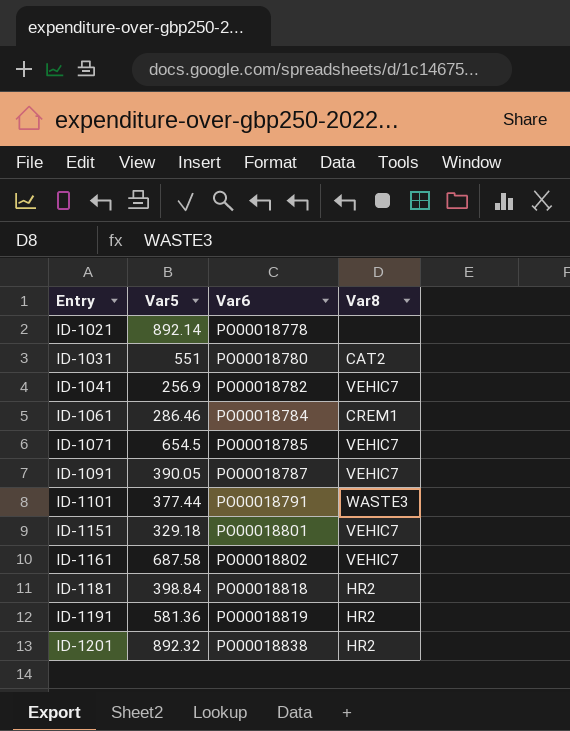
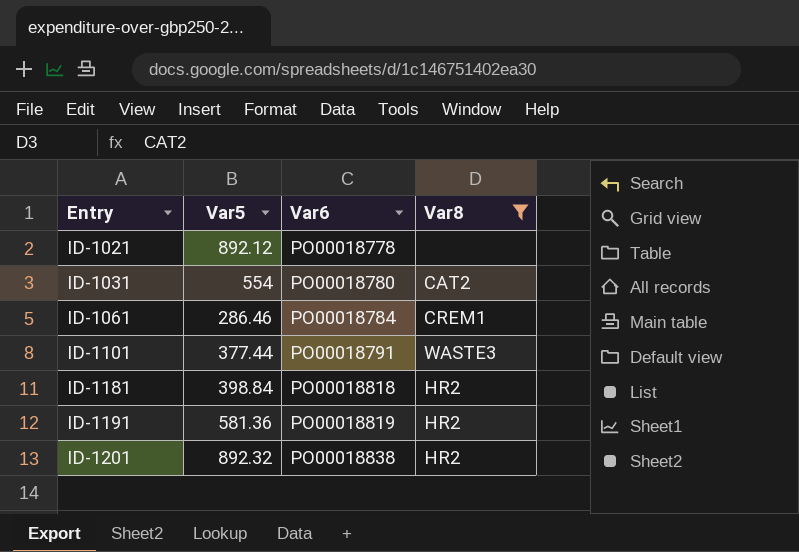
filter: none -> Var8 != VEHIC7
ID-1021 | Var5: 892.14 -> 892.12
ID-1031 | Var5: 551 -> 554

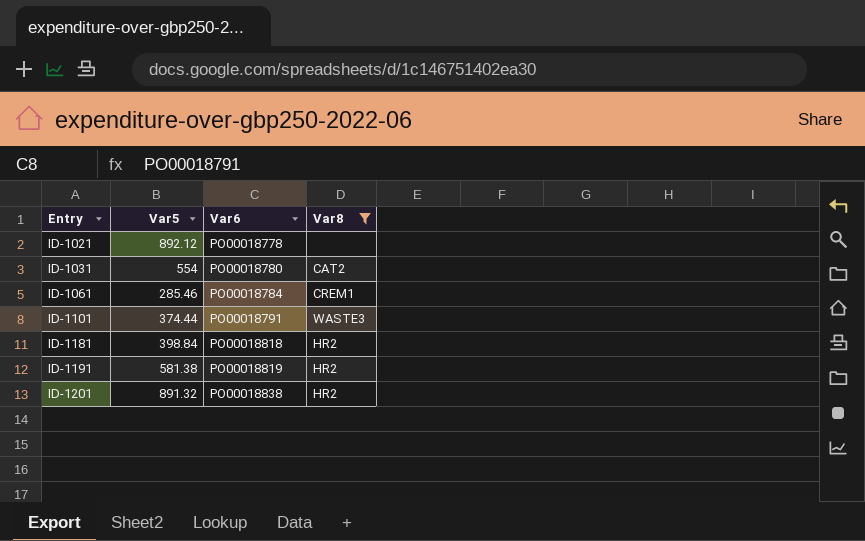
ID-1061 | Var5: 286.46 -> 285.46
ID-1101 | Var5: 377.44 -> 374.44
ID-1191 | Var5: 581.36 -> 581.38
ID-1201 | Var5: 892.32 -> 891.32

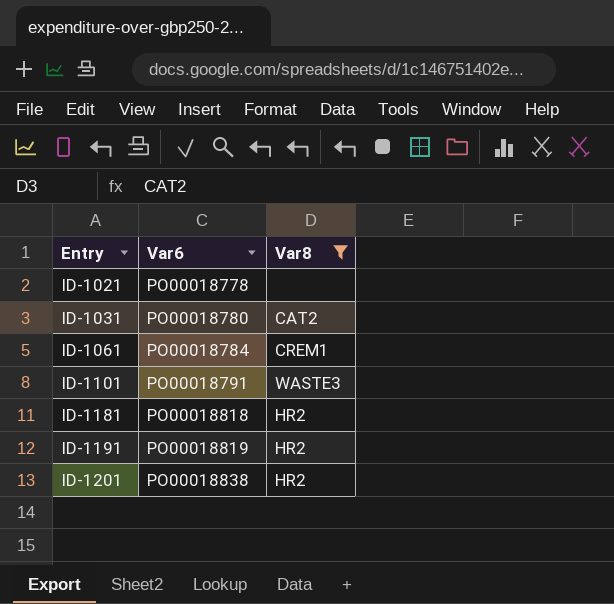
column Var5 | position: 2 -> none

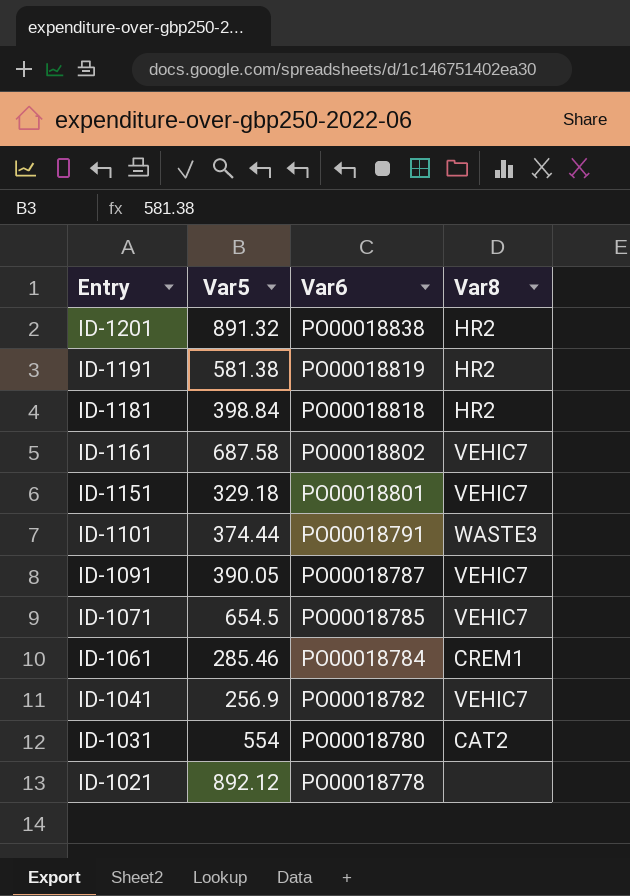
filter: Var8 != VEHIC7 -> none
row order: Entry ascending -> Entry descending
column Var5 | position: none -> 2

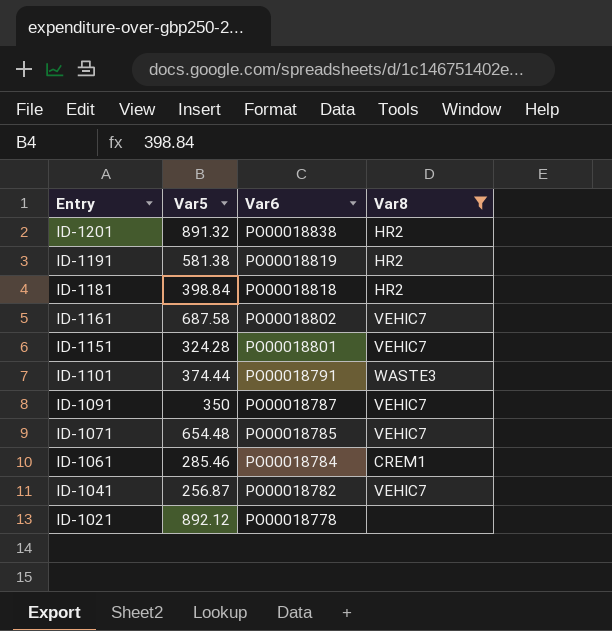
filter: none -> Var8 != CAT2
ID-1151 | Var5: 329.18 -> 324.28
ID-1091 | Var5: 390.05 -> 350
ID-1071 | Var5: 654.5 -> 654.48
ID-1041 | Var5: 256.9 -> 256.87

